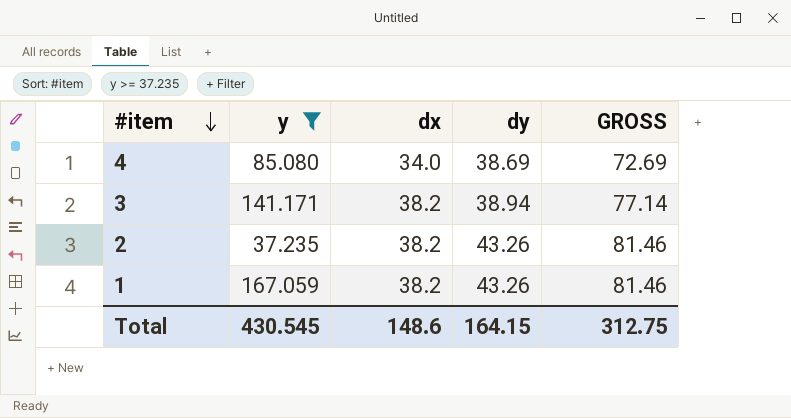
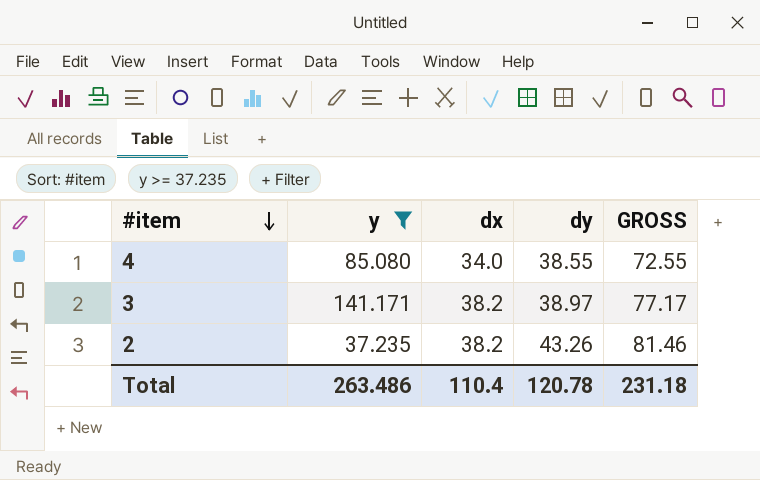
row 1: 167.059 | 38.2 | 43.26 | 81.46 -> none
4 | dy: 38.69 -> 38.55
4 | GROSS: 72.69 -> 72.55
3 | dy: 38.94 -> 38.97
3 | GROSS: 77.14 -> 77.17
Total | y: 430.545 -> 263.486
Total | dx: 148.6 -> 110.4
Total | dy: 164.15 -> 120.78
Total | GROSS: 312.75 -> 231.18

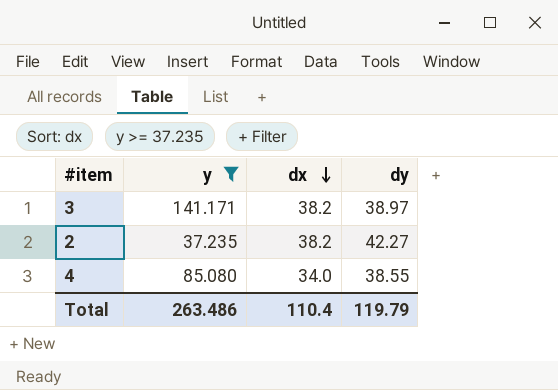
row order: #item descending -> dx descending
column GROSS | formula: [dx] + [dy] -> none
2 | dy: 43.26 -> 42.27
Total | dy: 120.78 -> 119.79

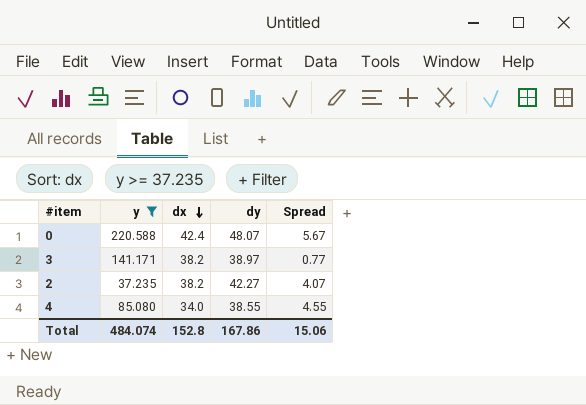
column Spread | formula: none -> [dy] - [dx]
row 0: none -> 220.588 | 42.4 | 48.07 | 5.67
Total | y: 263.486 -> 484.074
Total | dx: 110.4 -> 152.8
Total | dy: 119.79 -> 167.86

